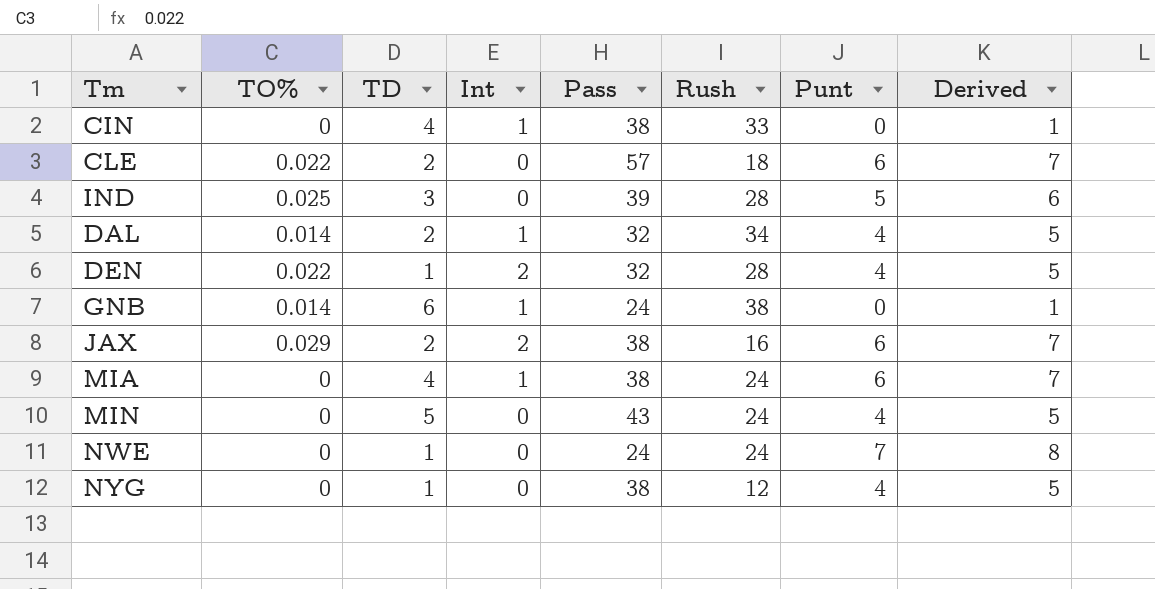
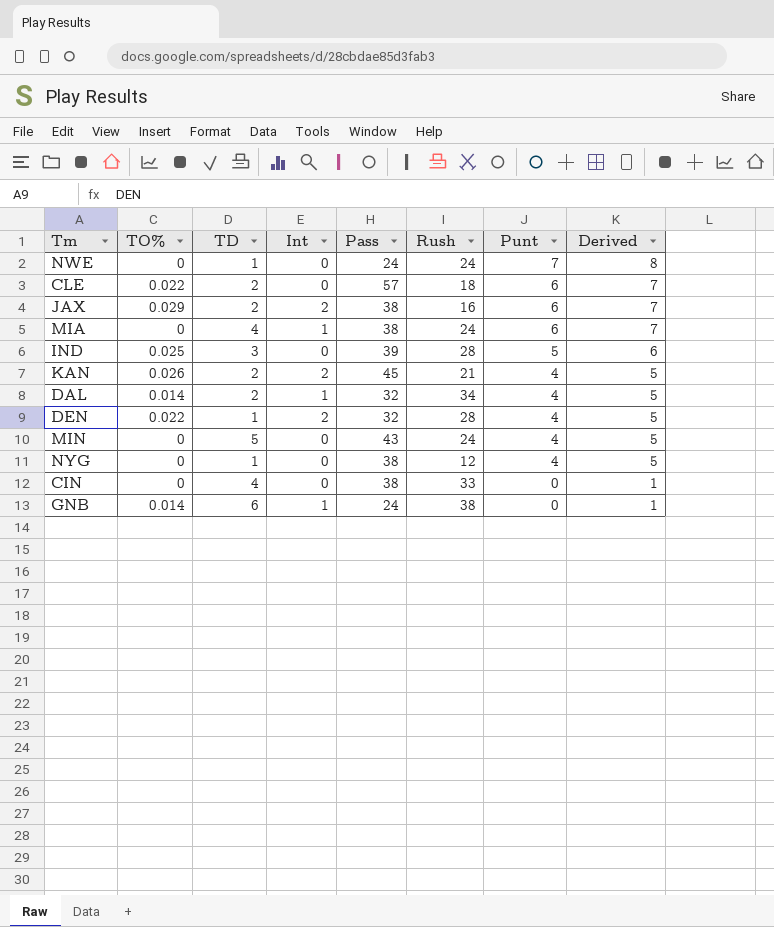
row order: none -> Punt descending
row KAN: none -> 0.026 | 2 | 2 | 45 | 21 | 4 | 5
CIN | Int: 1 -> 0

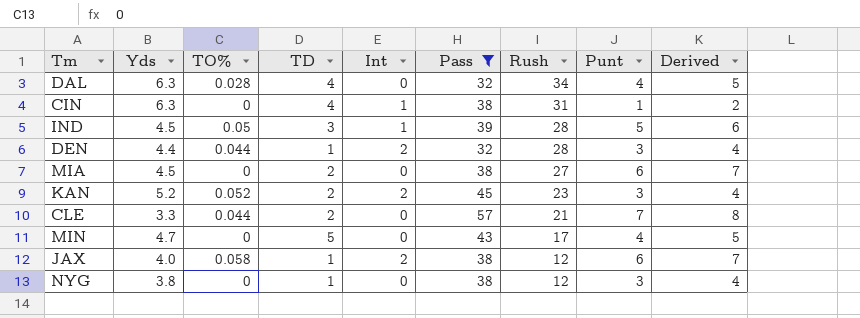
filter: none -> Pass != 24
row order: Punt descending -> Rush descending
column Yds | position: none -> 2
DAL | TO%: 0.014 -> 0.028
DAL | TD: 2 -> 4
DAL | Int: 1 -> 0
CIN | Int: 0 -> 1
CIN | Rush: 33 -> 31
CIN | Punt: 0 -> 1
CIN | Derived: 1 -> 2
IND | TO%: 0.025 -> 0.05
IND | Int: 0 -> 1
DEN | TO%: 0.022 -> 0.044
DEN | Punt: 4 -> 3
DEN | Derived: 5 -> 4
MIA | TD: 4 -> 2
MIA | Int: 1 -> 0
MIA | Rush: 24 -> 27
KAN | TO%: 0.026 -> 0.052
KAN | Rush: 21 -> 23
KAN | Punt: 4 -> 3
KAN | Derived: 5 -> 4
CLE | TO%: 0.022 -> 0.044
CLE | Rush: 18 -> 21
CLE | Punt: 6 -> 7
CLE | Derived: 7 -> 8
MIN | Rush: 24 -> 17
JAX | TO%: 0.029 -> 0.058
JAX | TD: 2 -> 1
JAX | Rush: 16 -> 12
NYG | Punt: 4 -> 3
NYG | Derived: 5 -> 4

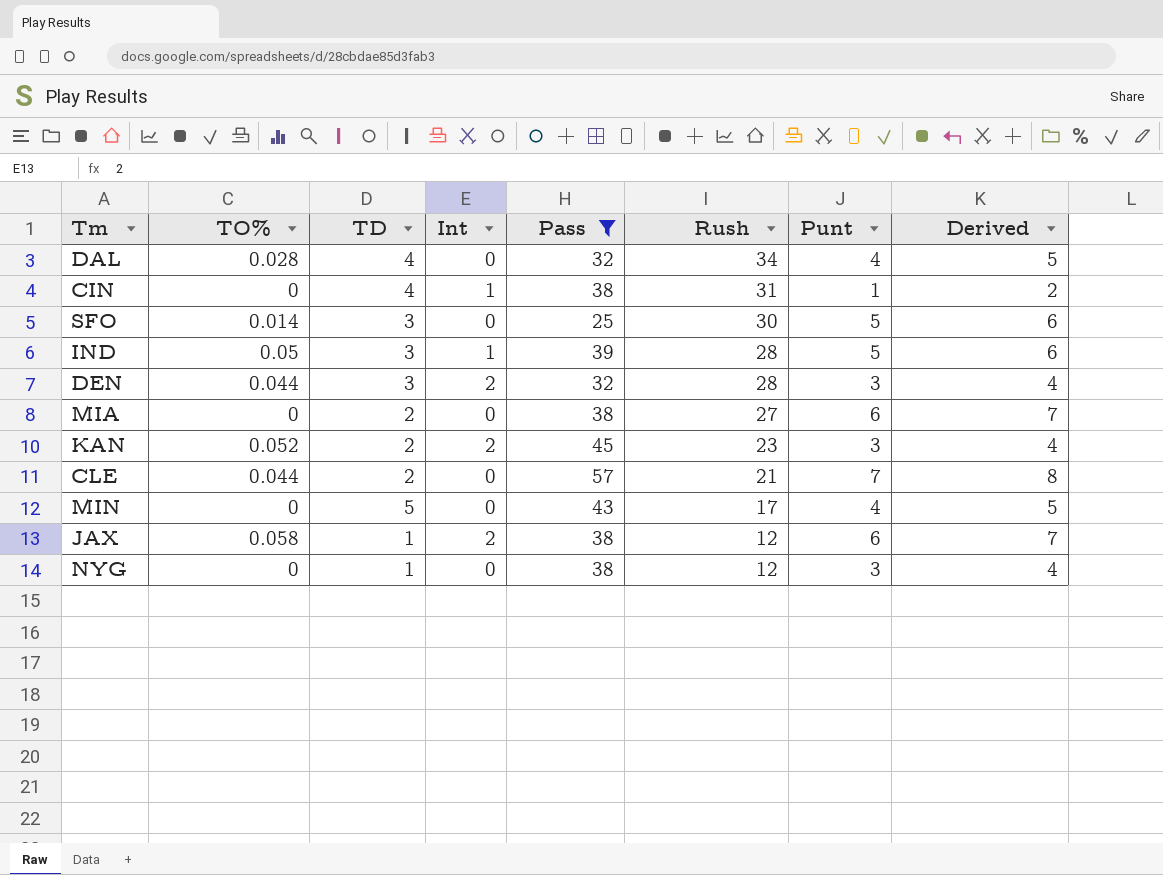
column Yds | position: 2 -> none
row SFO: none -> 0.014 | 3 | 0 | 25 | 30 | 5 | 6
DEN | TD: 1 -> 3

